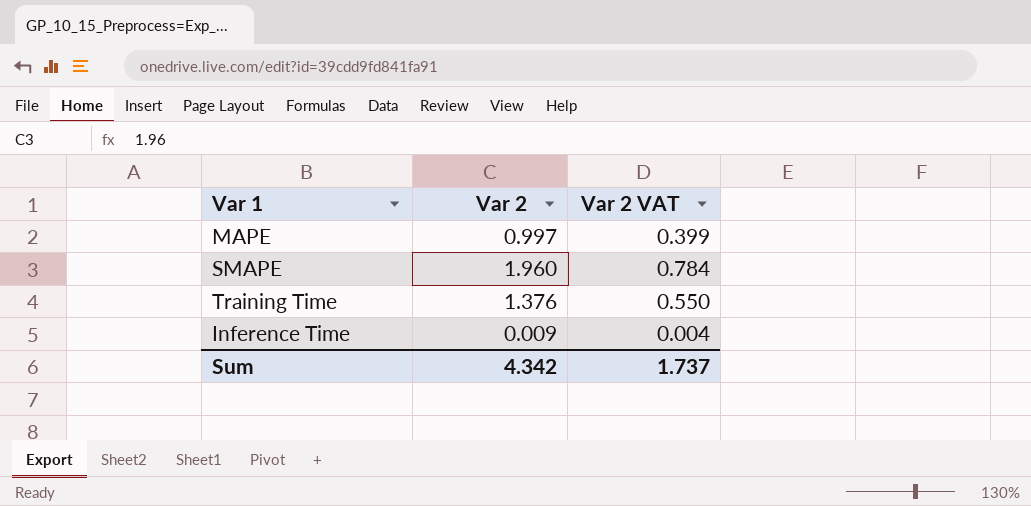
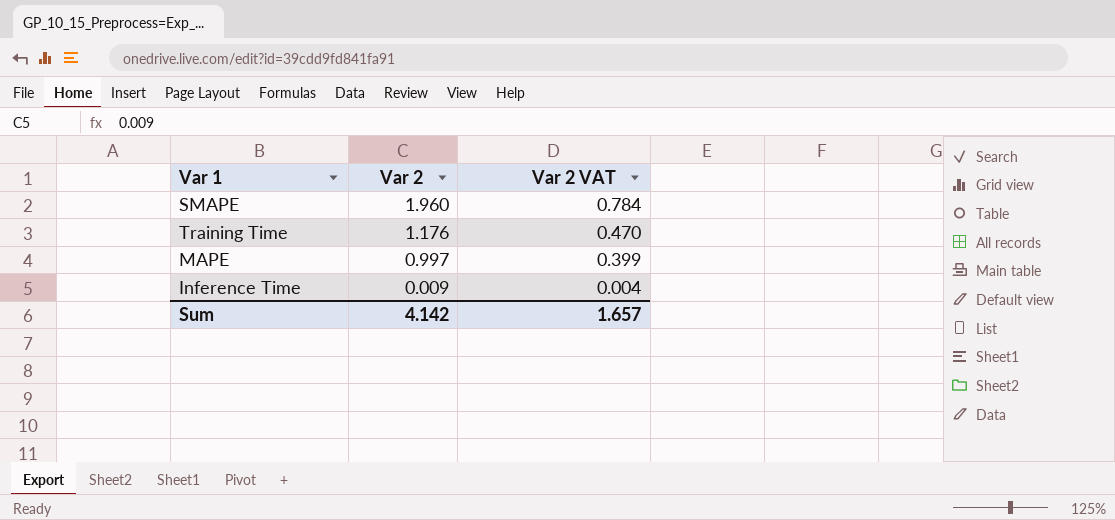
row order: none -> Var 2 descending
Training Time | Var 2: 1.376 -> 1.176
Training Time | Var 2 VAT: 0.550 -> 0.470
Sum | Var 2: 4.342 -> 4.142
Sum | Var 2 VAT: 1.737 -> 1.657

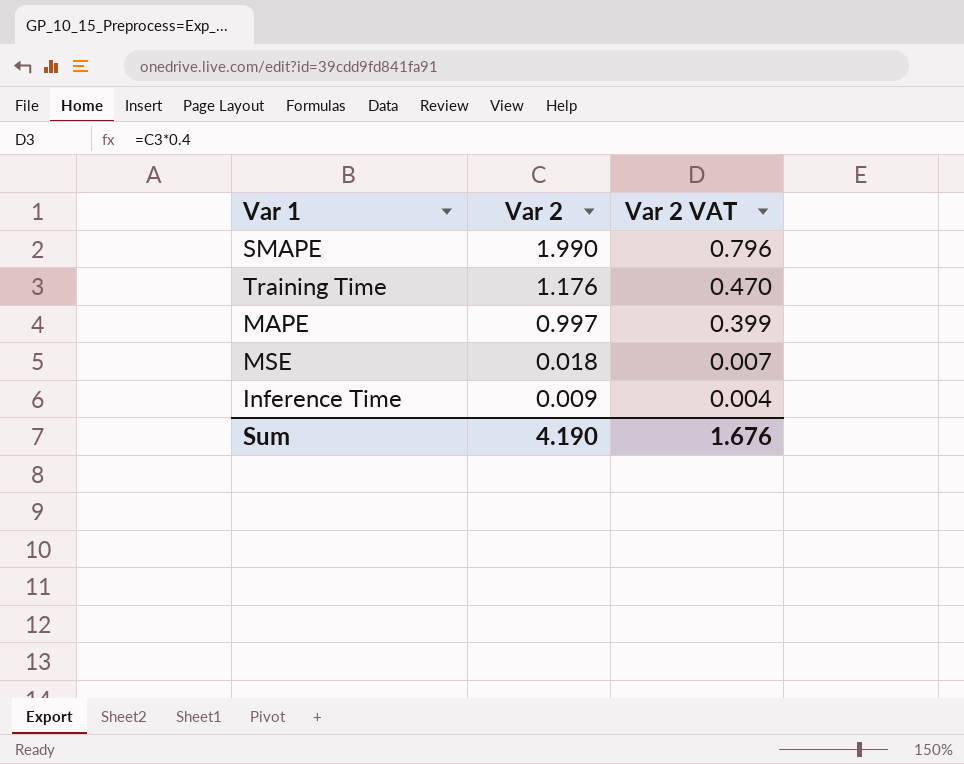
SMAPE | Var 2: 1.960 -> 1.990
SMAPE | Var 2 VAT: 0.784 -> 0.796
row MSE: none -> 0.018 | 0.007
Sum | Var 2: 4.142 -> 4.190
Sum | Var 2 VAT: 1.657 -> 1.676

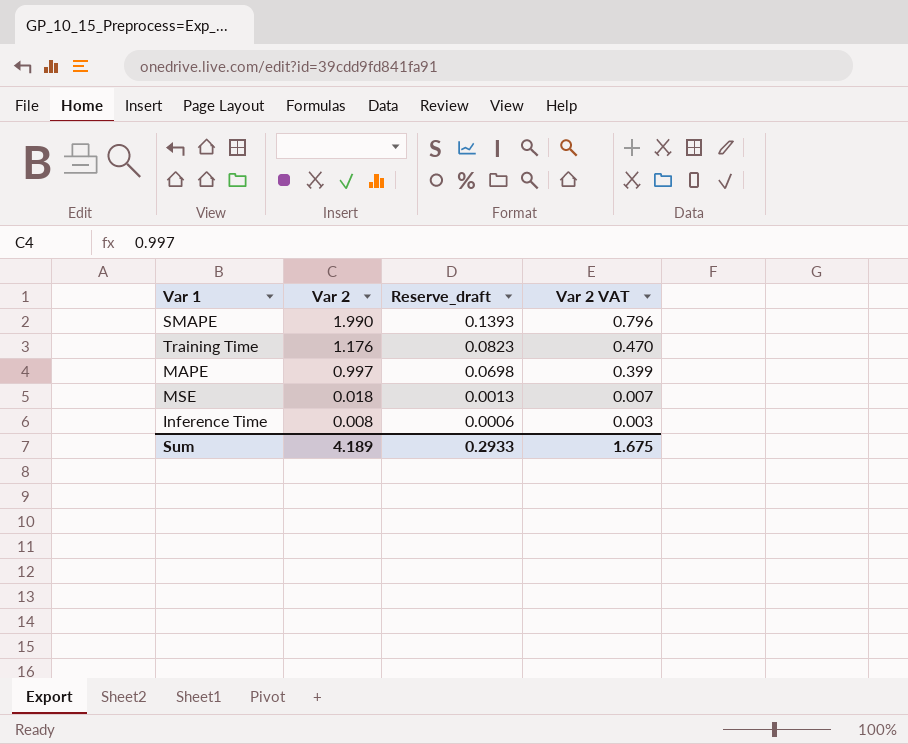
column Reserve_draft | formula: none -> [Var 2] * 0.07
Inference Time | Var 2: 0.009 -> 0.008
Inference Time | Var 2 VAT: 0.004 -> 0.003
Sum | Var 2: 4.190 -> 4.189
Sum | Var 2 VAT: 1.676 -> 1.675

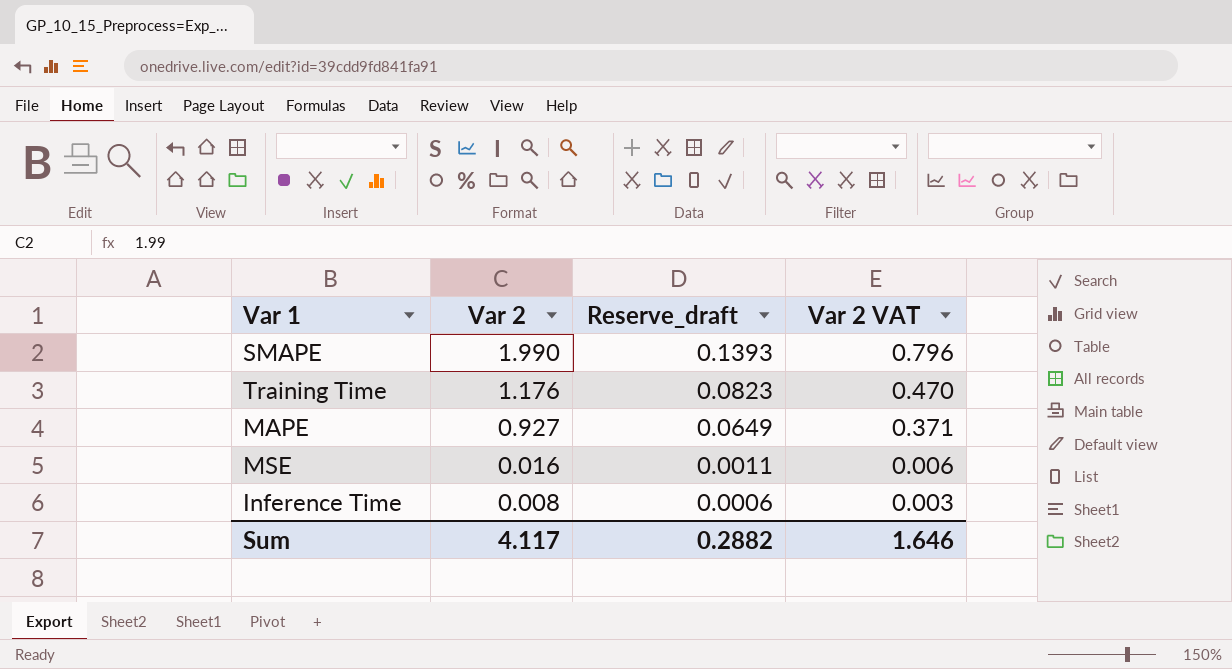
MAPE | Var 2: 0.997 -> 0.927
MAPE | Reserve_draft: 0.0698 -> 0.0649
MAPE | Var 2 VAT: 0.399 -> 0.371
MSE | Var 2: 0.018 -> 0.016
MSE | Reserve_draft: 0.0013 -> 0.0011
MSE | Var 2 VAT: 0.007 -> 0.006
Sum | Var 2: 4.189 -> 4.117
Sum | Reserve_draft: 0.2933 -> 0.2882
Sum | Var 2 VAT: 1.675 -> 1.646

